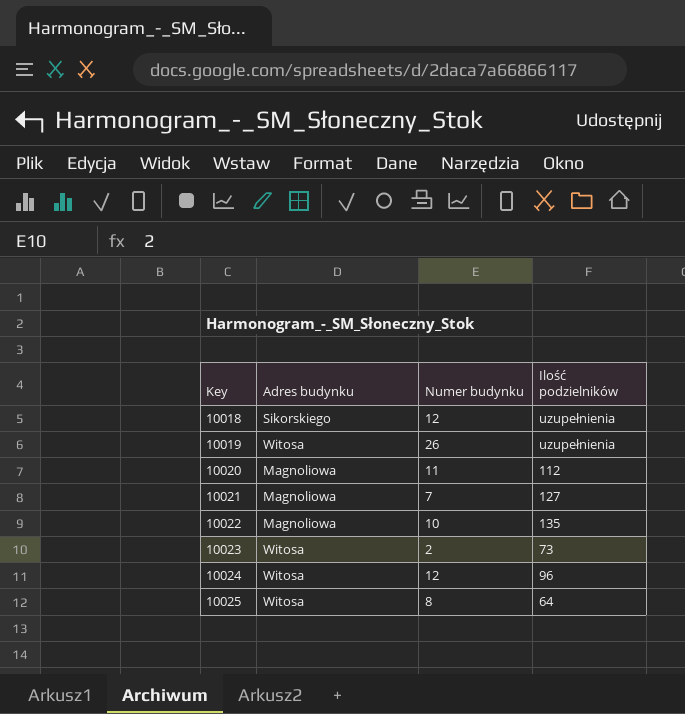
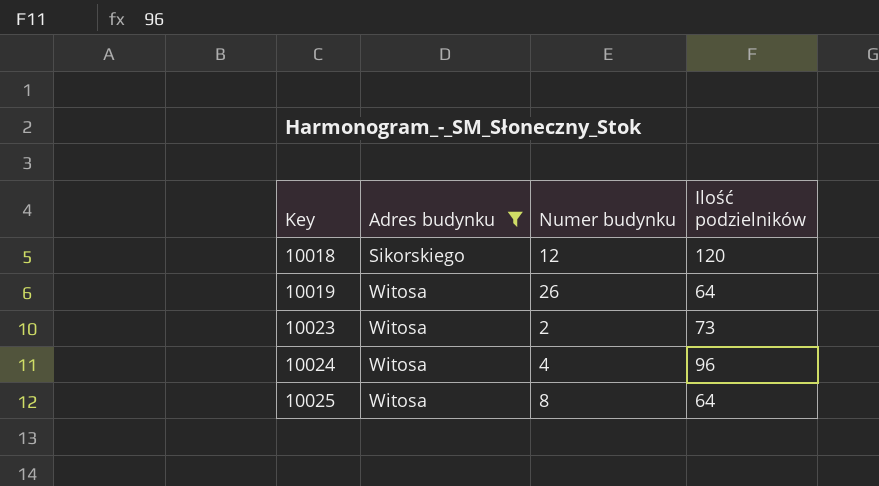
filter: none -> Adres budynku != Magnoliowa
10018 | Ilość podzielników: uzupełnienia -> 120
10019 | Ilość podzielników: uzupełnienia -> 64
10024 | Numer budynku: 12 -> 4

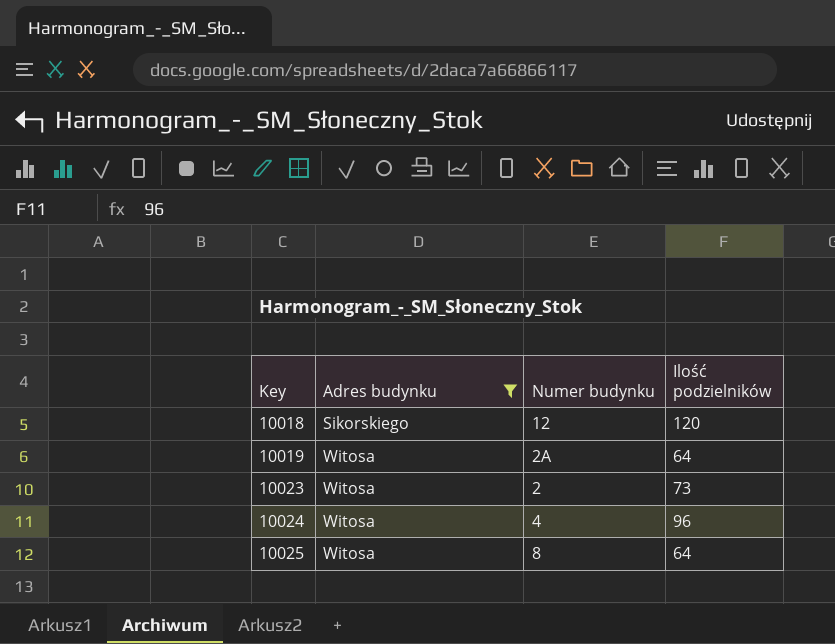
10019 | Numer budynku: 26 -> 2A

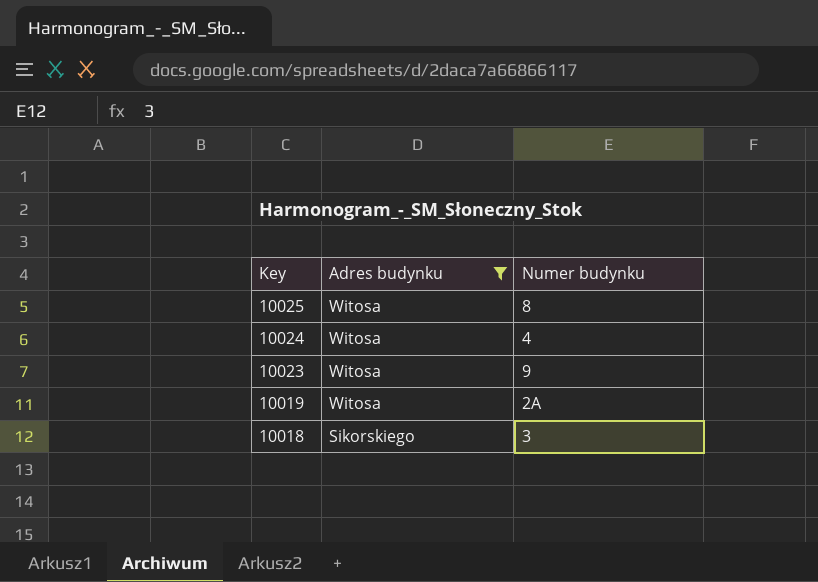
row order: Key ascending -> Key descending
column Ilość podzielników | position: 4 -> none
10023 | Numer budynku: 2 -> 9
10018 | Numer budynku: 12 -> 3

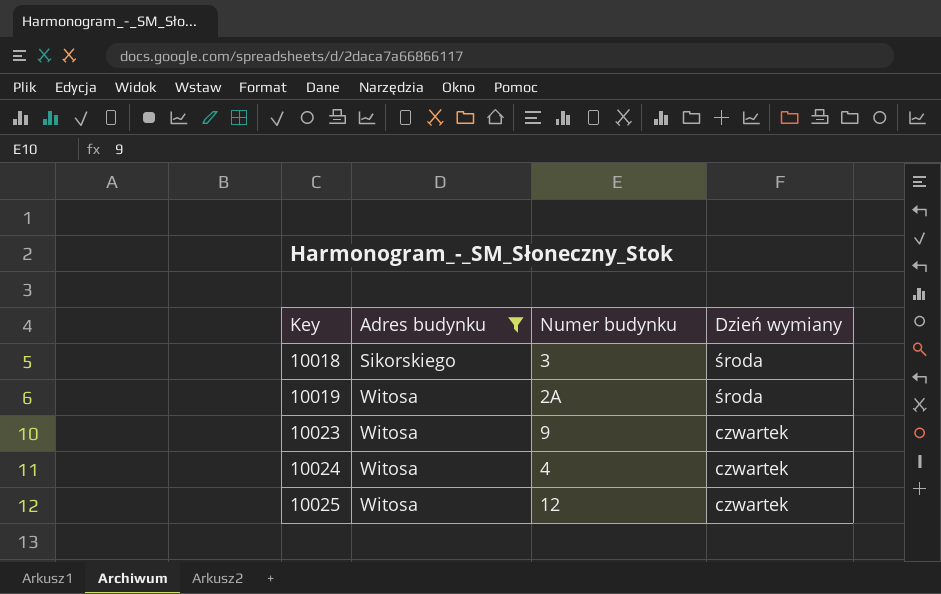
row order: Key descending -> Key ascending
column Dzień wymiany | position: none -> 4
10025 | Numer budynku: 8 -> 12

